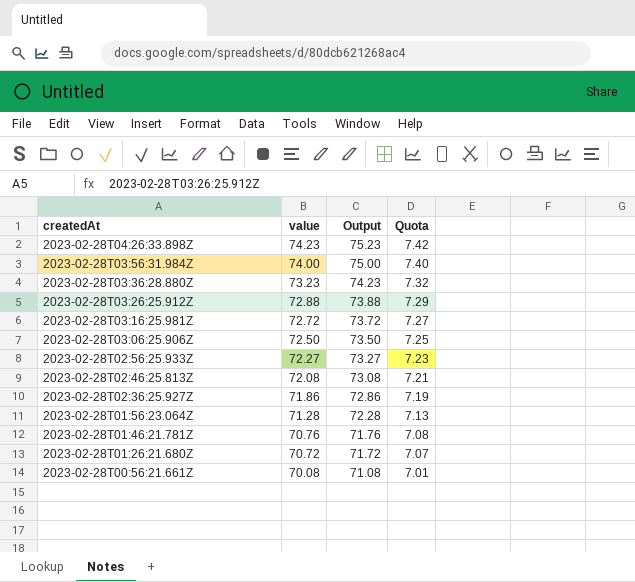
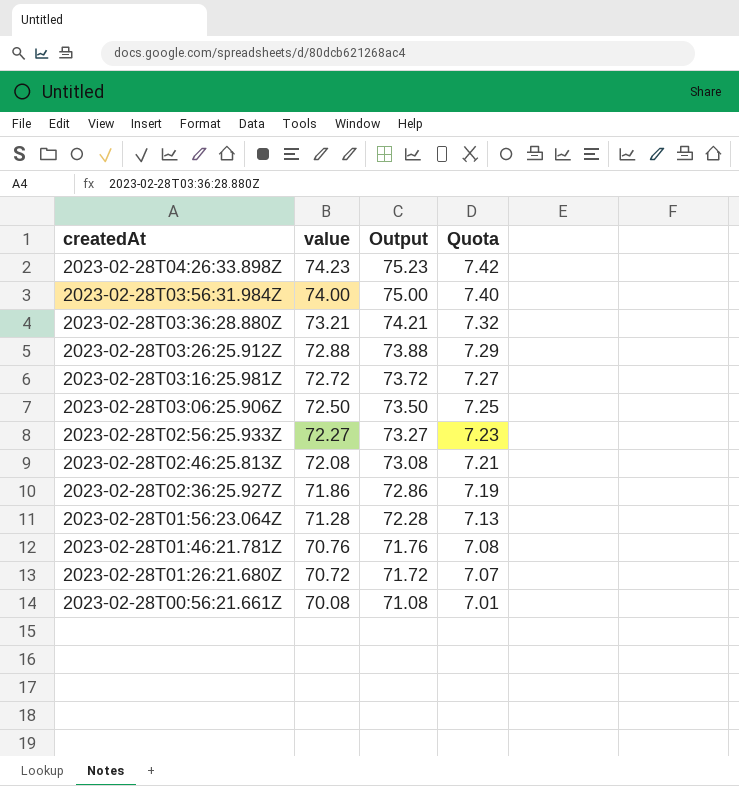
2023-02-28T03:36:28.880Z | value: 73.23 -> 73.21
2023-02-28T03:36:28.880Z | Output: 74.23 -> 74.21

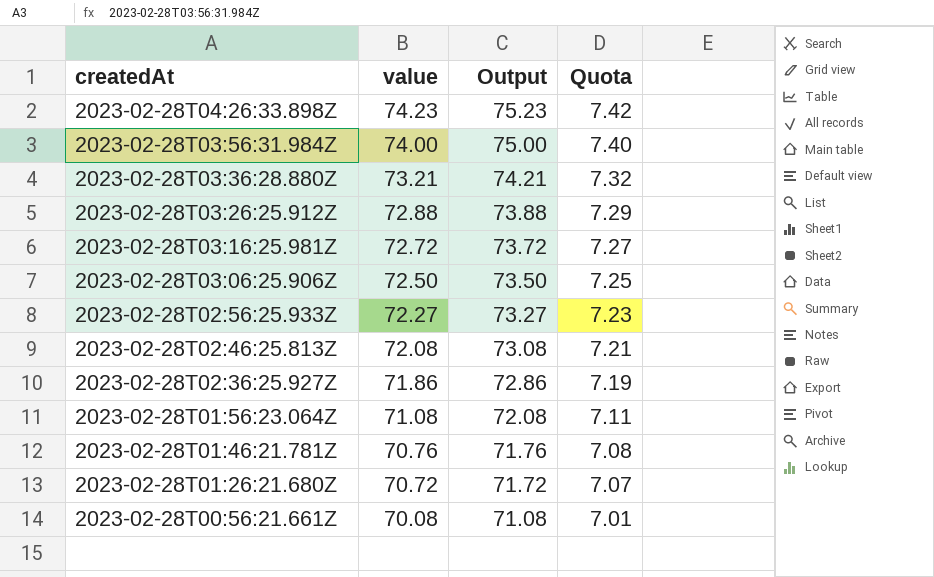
2023-02-28T01:56:23.064Z | value: 71.28 -> 71.08
2023-02-28T01:56:23.064Z | Output: 72.28 -> 72.08
2023-02-28T01:56:23.064Z | Quota: 7.13 -> 7.11

